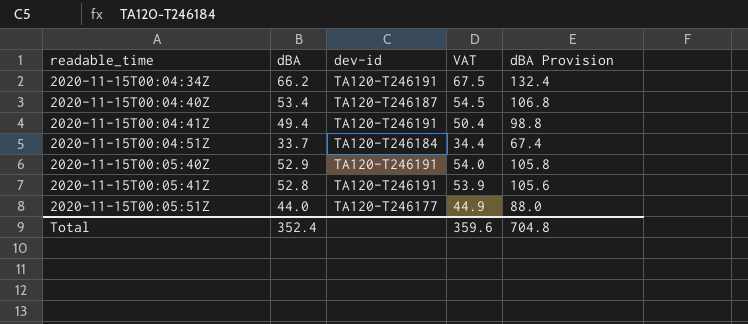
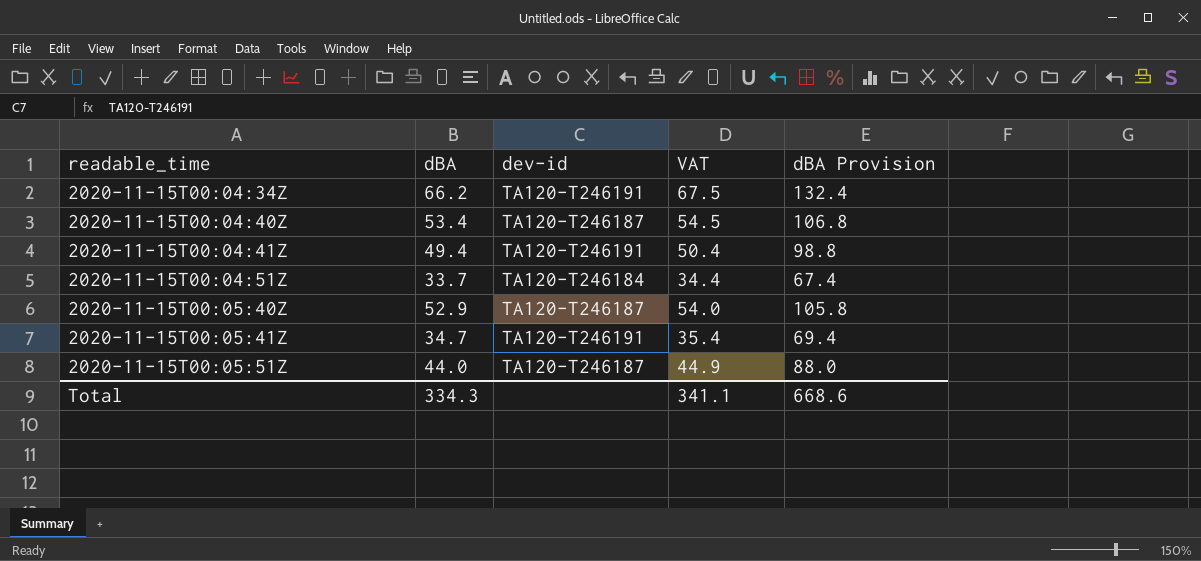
2020-11-15T00:05:40Z | dev-id: TA120-T246191 -> TA120-T246187
2020-11-15T00:05:41Z | dBA: 52.8 -> 34.7
2020-11-15T00:05:41Z | VAT: 53.9 -> 35.4
2020-11-15T00:05:41Z | dBA Provision: 105.6 -> 69.4
2020-11-15T00:05:51Z | dev-id: TA120-T246177 -> TA120-T246187
Total | dBA: 352.4 -> 334.3
Total | VAT: 359.6 -> 341.1
Total | dBA Provision: 704.8 -> 668.6

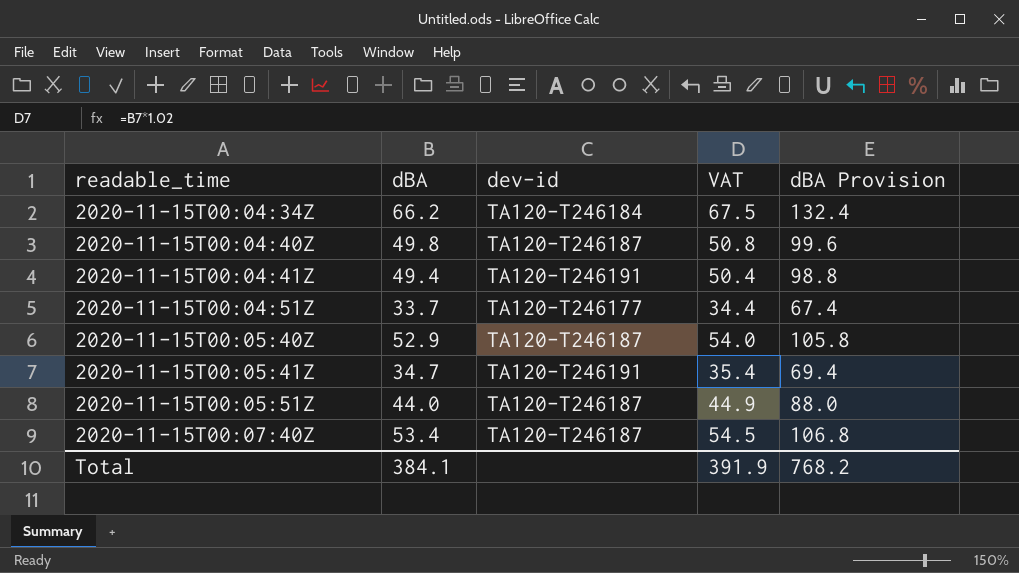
2020-11-15T00:04:34Z | dev-id: TA120-T246191 -> TA120-T246184
2020-11-15T00:04:40Z | dBA: 53.4 -> 49.8
2020-11-15T00:04:40Z | VAT: 54.5 -> 50.8
2020-11-15T00:04:40Z | dBA Provision: 106.8 -> 99.6
2020-11-15T00:04:51Z | dev-id: TA120-T246184 -> TA120-T246177
row 2020-11-15T00:07:40Z: none -> 53.4 | TA120-T246187 | 54.5 | 106.8
Total | dBA: 334.3 -> 384.1
Total | VAT: 341.1 -> 391.9
Total | dBA Provision: 668.6 -> 768.2

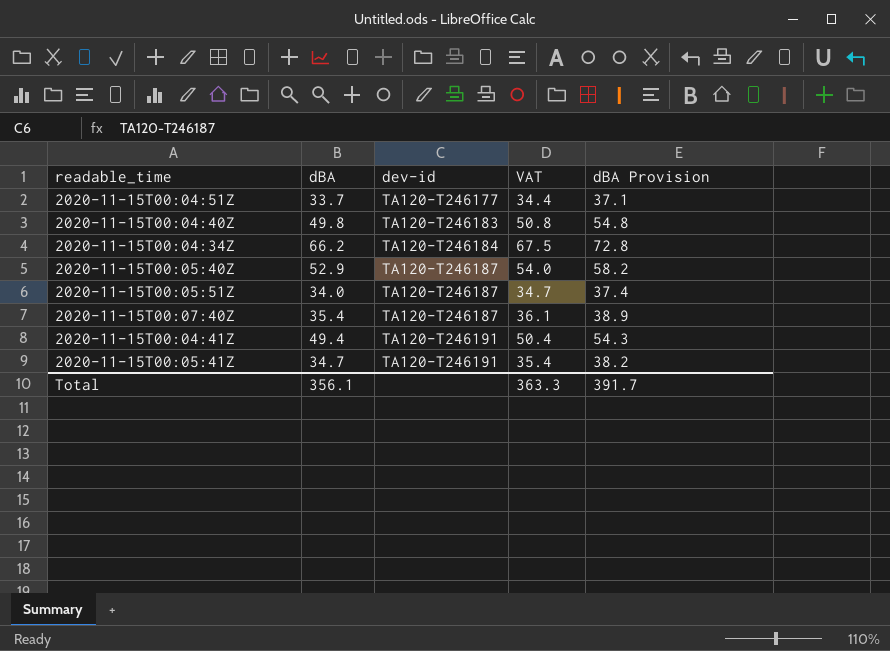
row order: readable_time ascending -> dev-id ascending
column dBA Provision | formula: [dBA] * 2 -> [dBA] * 1.1
2020-11-15T00:04:40Z | dev-id: TA120-T246187 -> TA120-T246183
2020-11-15T00:05:51Z | dBA: 44.0 -> 34.0
2020-11-15T00:05:51Z | VAT: 44.9 -> 34.7
2020-11-15T00:07:40Z | dBA: 53.4 -> 35.4
2020-11-15T00:07:40Z | VAT: 54.5 -> 36.1
Total | dBA: 384.1 -> 356.1
Total | VAT: 391.9 -> 363.3
Total | dBA Provision: 768.2 -> 391.7

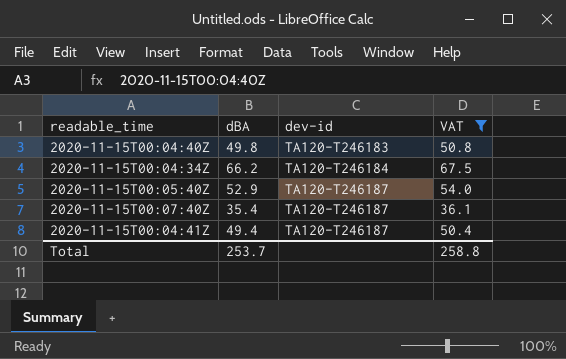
filter: none -> VAT >= 36.1
column dBA Provision | formula: [dBA] * 1.1 -> none
2020-11-15T00:04:41Z | dev-id: TA120-T246191 -> TA120-T246187
Total | dBA: 356.1 -> 253.7
Total | VAT: 363.3 -> 258.8

